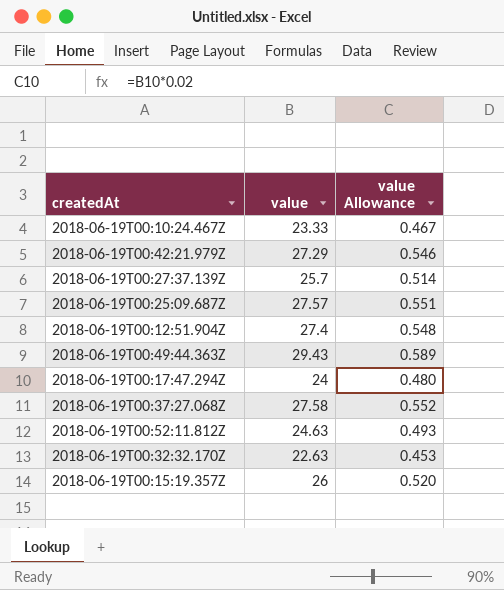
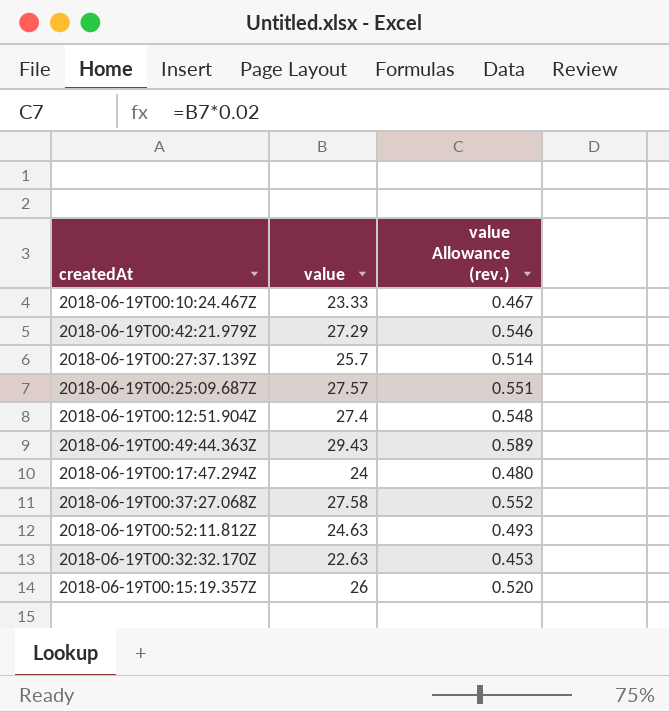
column name: value Allowance -> value Allowance (rev.)

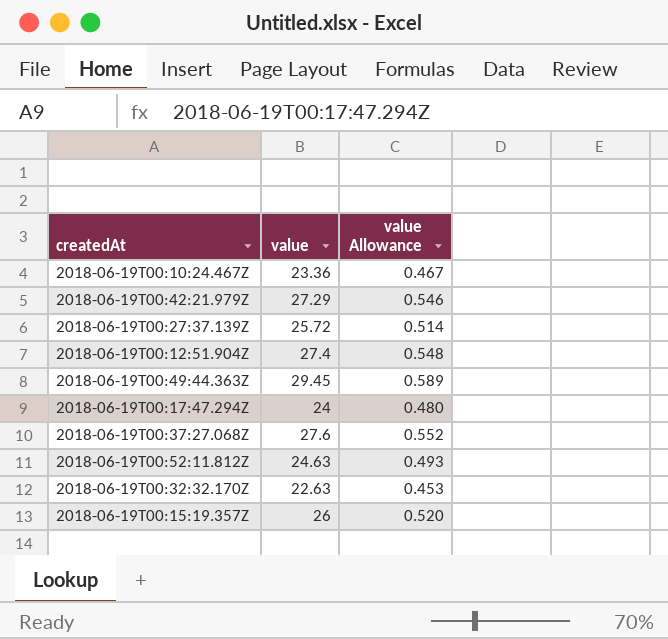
column name: value Allowance (rev.) -> value Allowance
row 2018-06-19T00:25:09.687Z: 27.57 | 0.551 -> none
2018-06-19T00:10:24.467Z | value: 23.33 -> 23.36
2018-06-19T00:27:37.139Z | value: 25.7 -> 25.72
2018-06-19T00:49:44.363Z | value: 29.43 -> 29.45
2018-06-19T00:37:27.068Z | value: 27.58 -> 27.6

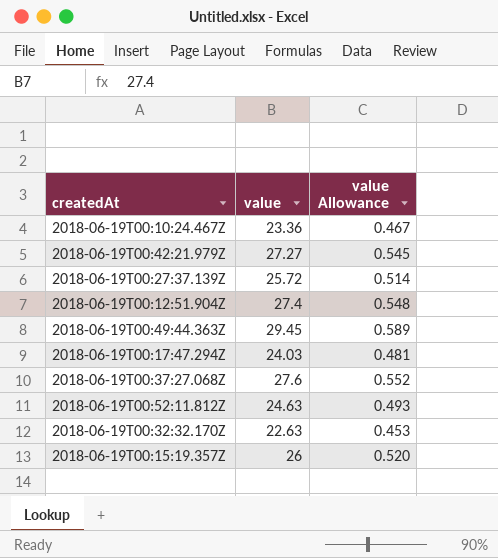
2018-06-19T00:42:21.979Z | value: 27.29 -> 27.27
2018-06-19T00:42:21.979Z | value Allowance: 0.546 -> 0.545
2018-06-19T00:17:47.294Z | value: 24 -> 24.03
2018-06-19T00:17:47.294Z | value Allowance: 0.480 -> 0.481

